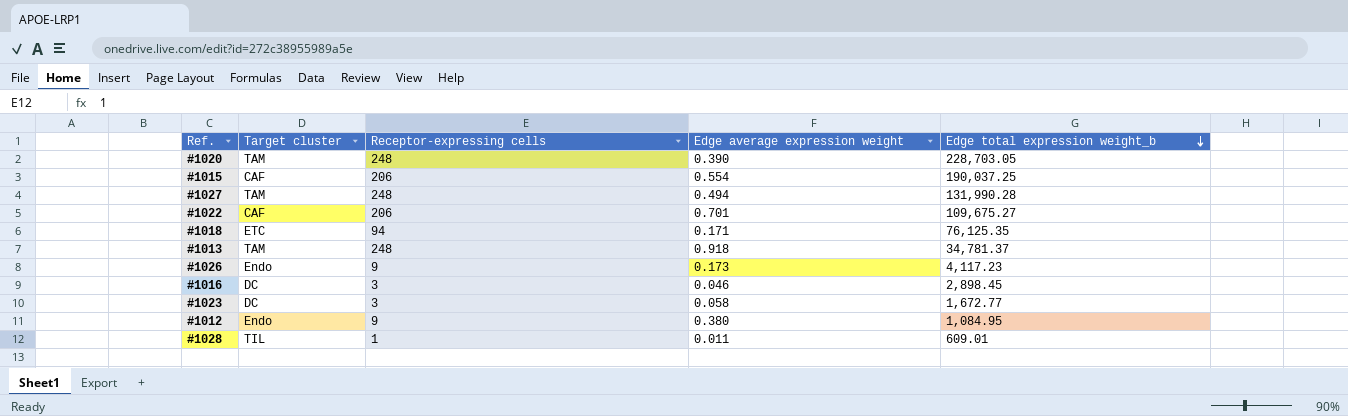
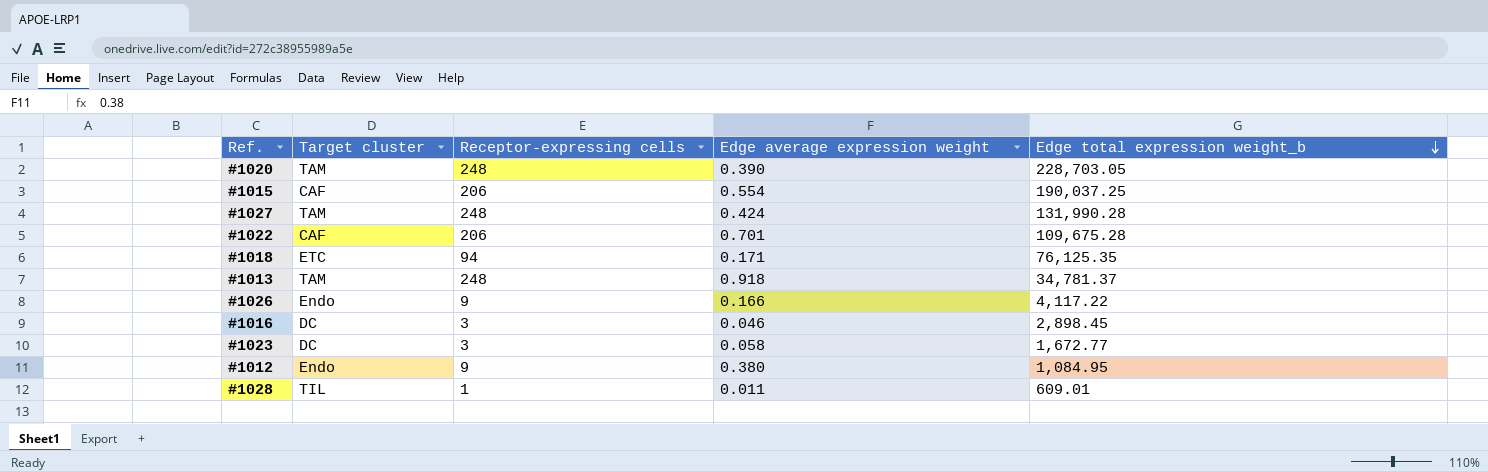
#1027 | Edge average expression weight: 0.494 -> 0.424
#1022 | Edge total expression weight_b: 109,675.27 -> 109,675.28
#1026 | Edge average expression weight: 0.173 -> 0.166
#1026 | Edge total expression weight_b: 4,117.23 -> 4,117.22

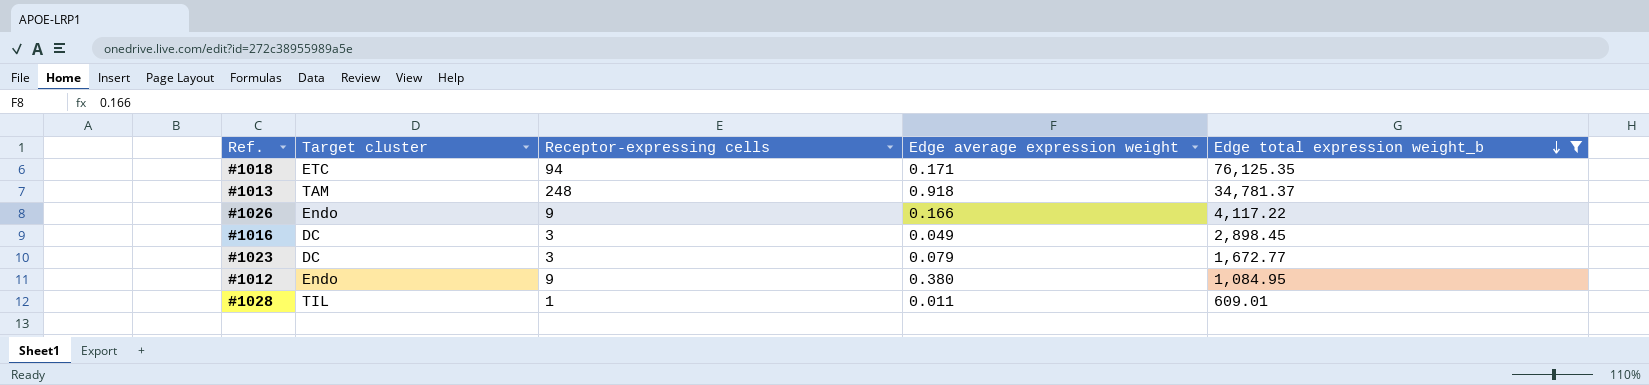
filter: none -> Edge total expression weight_b <= 76,125.35
#1016 | Edge average expression weight: 0.046 -> 0.049
#1023 | Edge average expression weight: 0.058 -> 0.079

